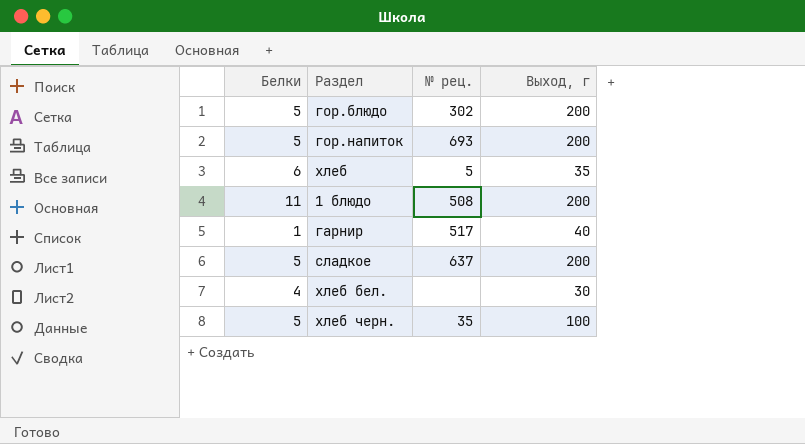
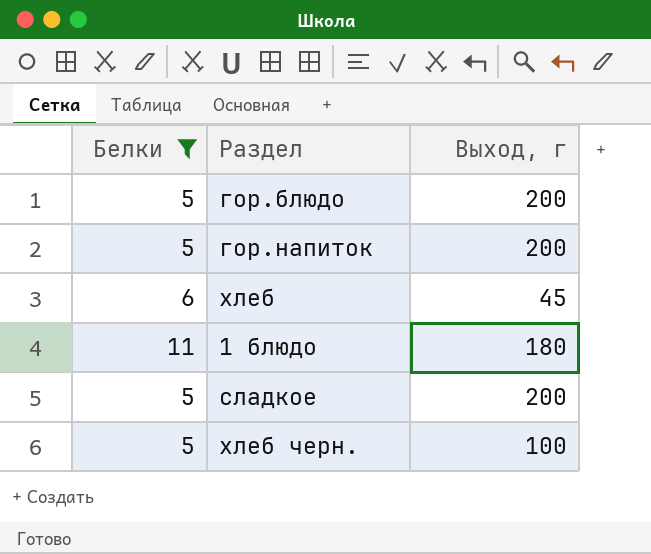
filter: none -> Белки >= 5
column № рец. | position: 3 -> none
хлеб | Выход, г: 35 -> 45
1 блюдо | Выход, г: 200 -> 180

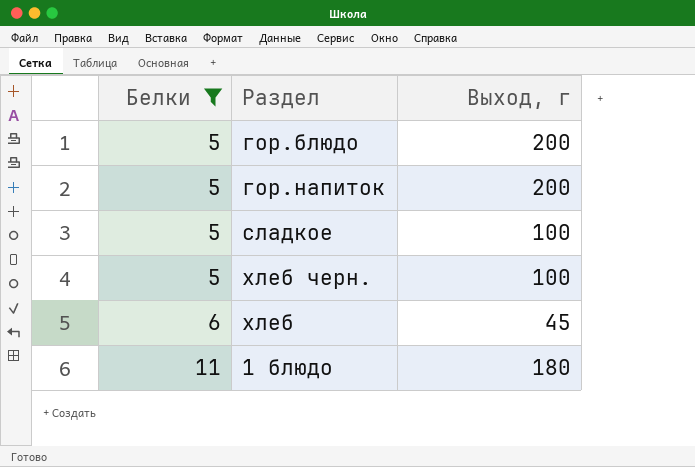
row order: none -> Белки ascending
сладкое | Выход, г: 200 -> 100

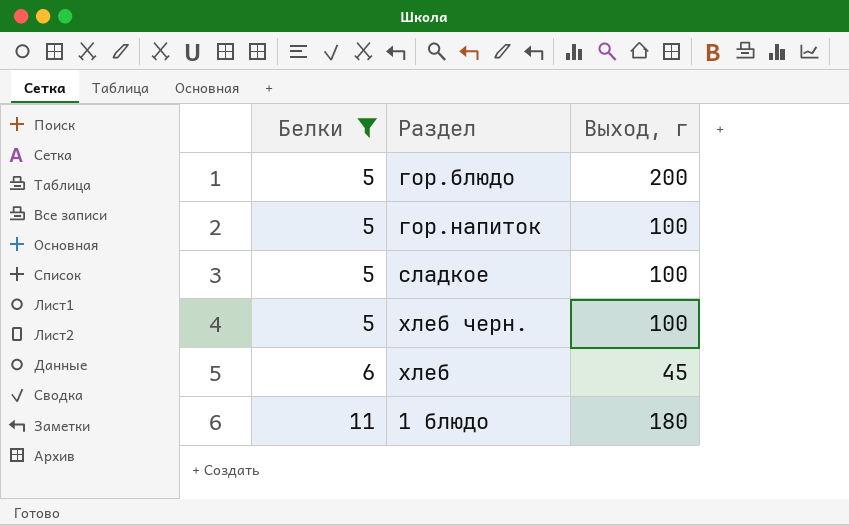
гор.напиток | Выход, г: 200 -> 100

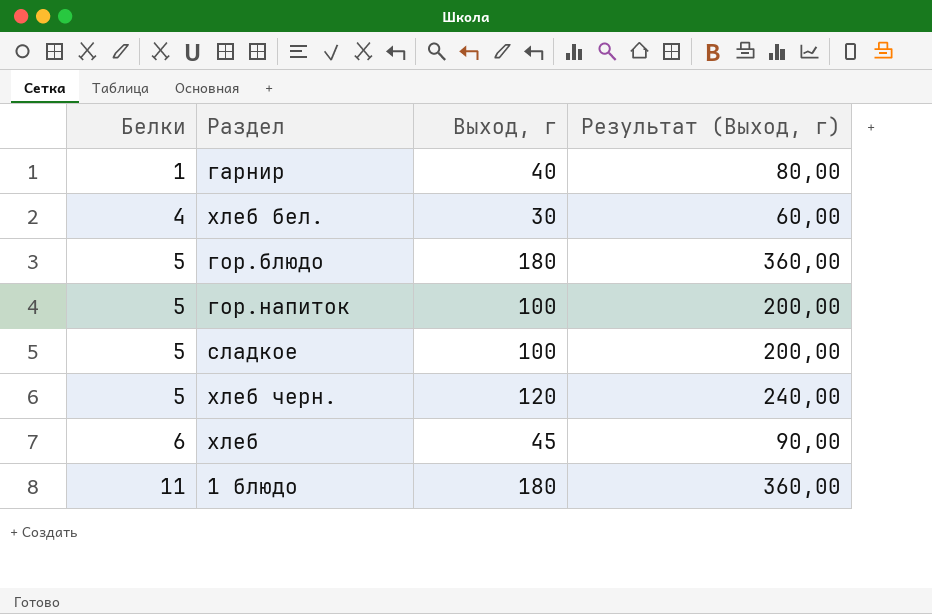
filter: Белки >= 5 -> none
column Результат (Выход, г) | formula: none -> [Выход, г] * 2
гор.блюдо | Выход, г: 200 -> 180
хлеб черн. | Выход, г: 100 -> 120

